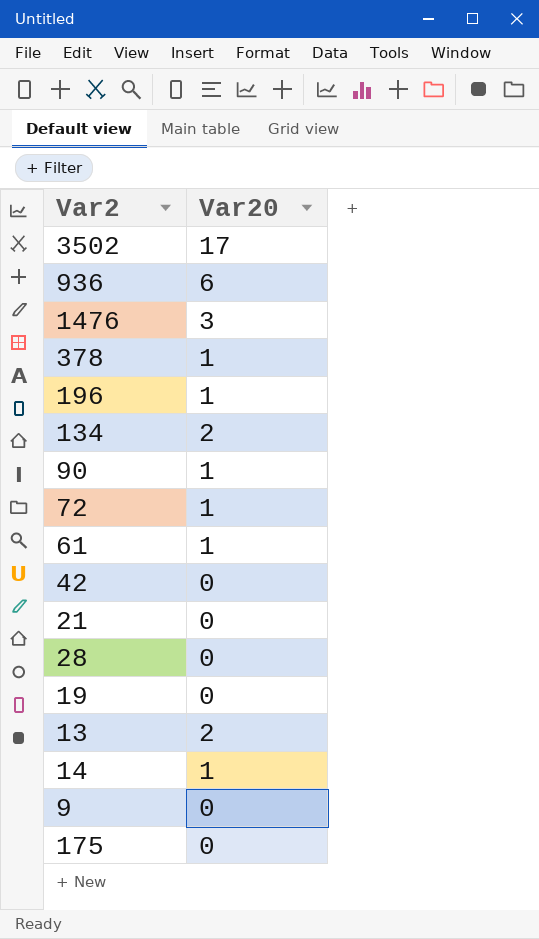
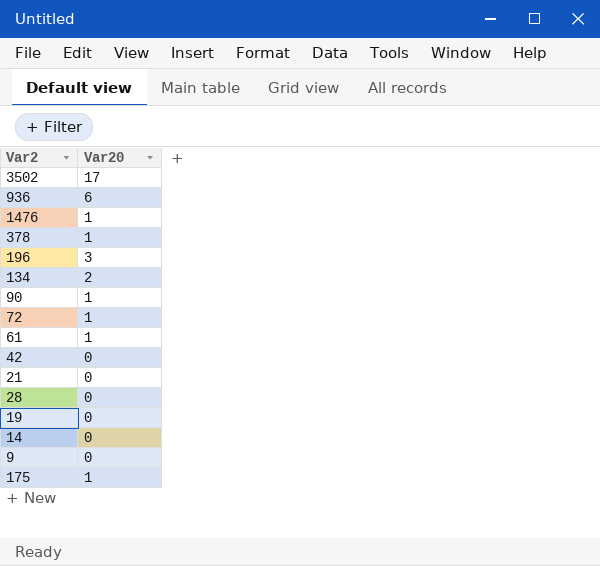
row 13: 2 -> none
1476 | Var20: 3 -> 1
196 | Var20: 1 -> 3
14 | Var20: 1 -> 0
175 | Var20: 0 -> 1

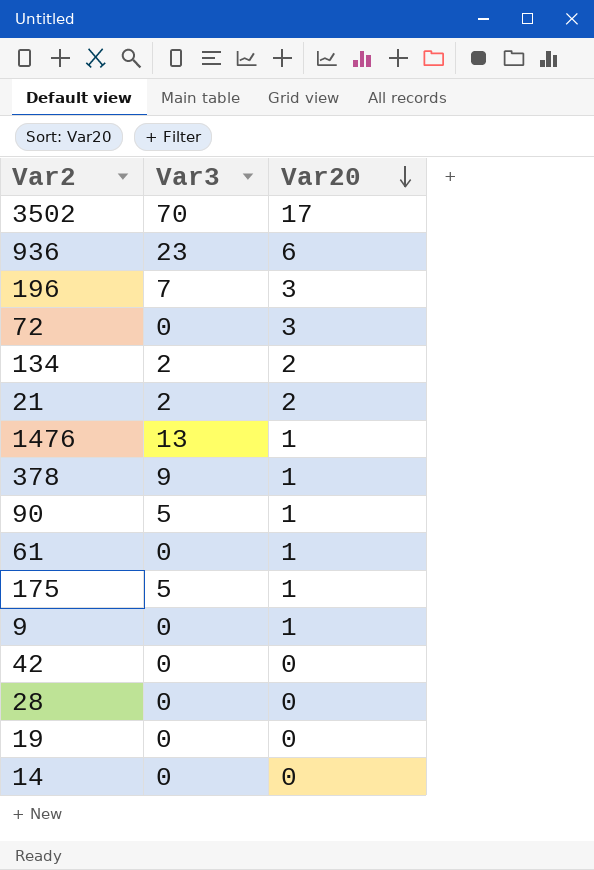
row order: none -> Var20 descending
column Var3 | position: none -> 2
72 | Var20: 1 -> 3
21 | Var20: 0 -> 2
9 | Var20: 0 -> 1

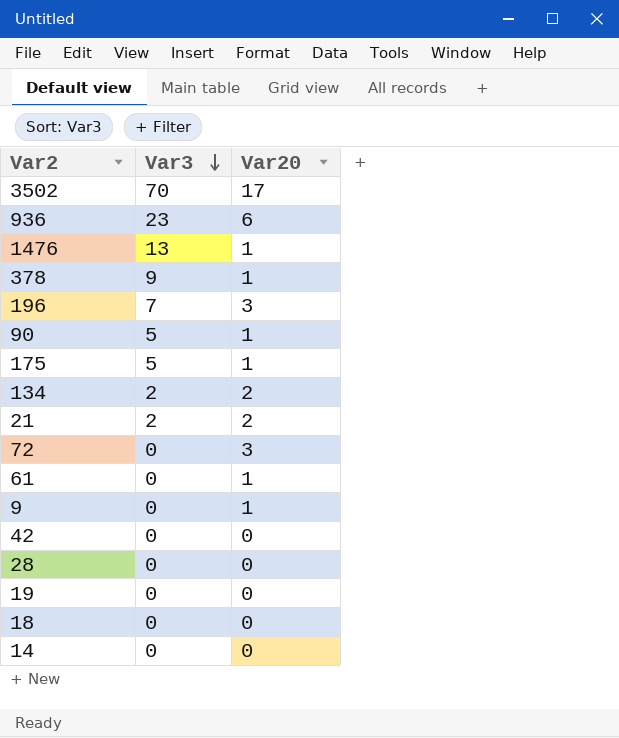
row order: Var20 descending -> Var3 descending
row 18: none -> 0 | 0

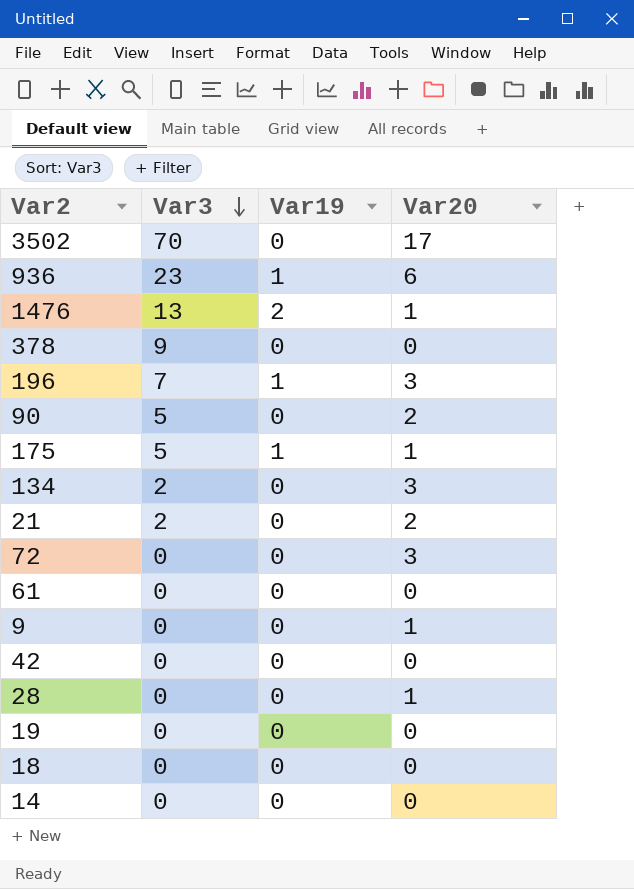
column Var19 | position: none -> 3
378 | Var20: 1 -> 0
90 | Var20: 1 -> 2
134 | Var20: 2 -> 3
61 | Var20: 1 -> 0
28 | Var20: 0 -> 1

